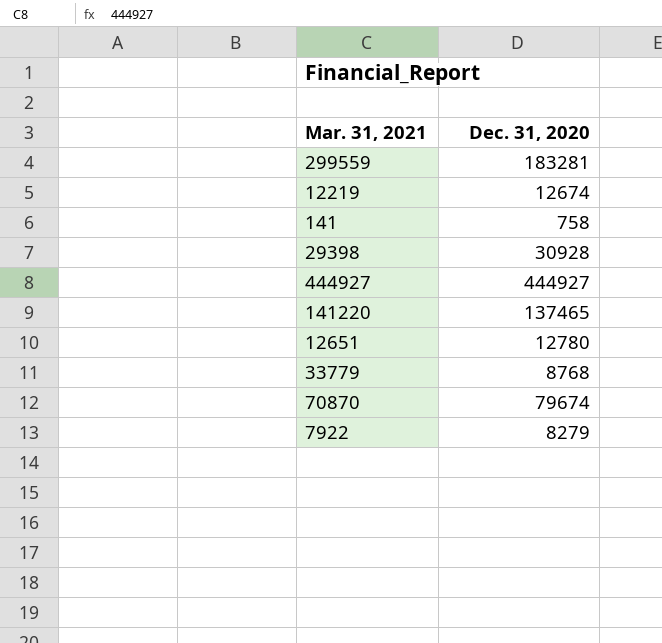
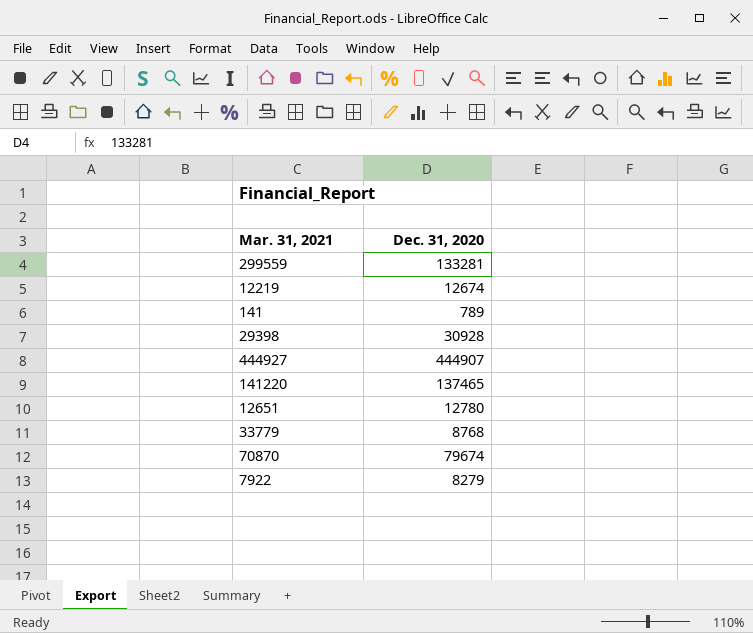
299559 | Dec. 31, 2020: 183281 -> 133281
141 | Dec. 31, 2020: 758 -> 789
444927 | Dec. 31, 2020: 444927 -> 444907

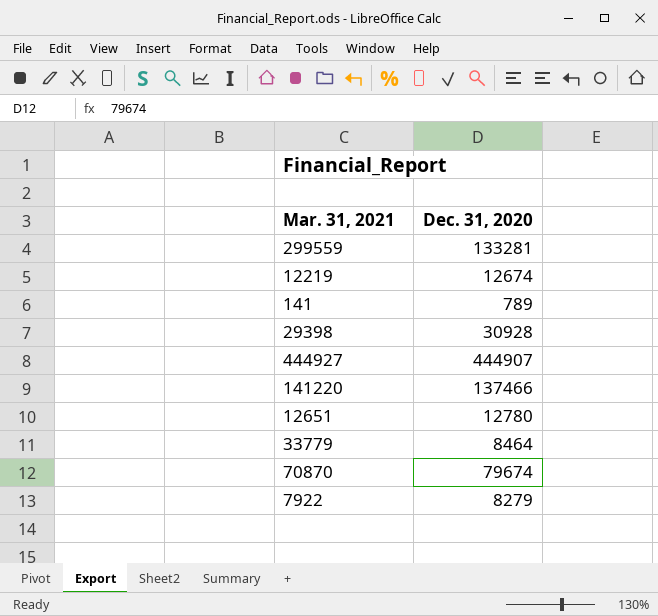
141220 | Dec. 31, 2020: 137465 -> 137466
33779 | Dec. 31, 2020: 8768 -> 8464

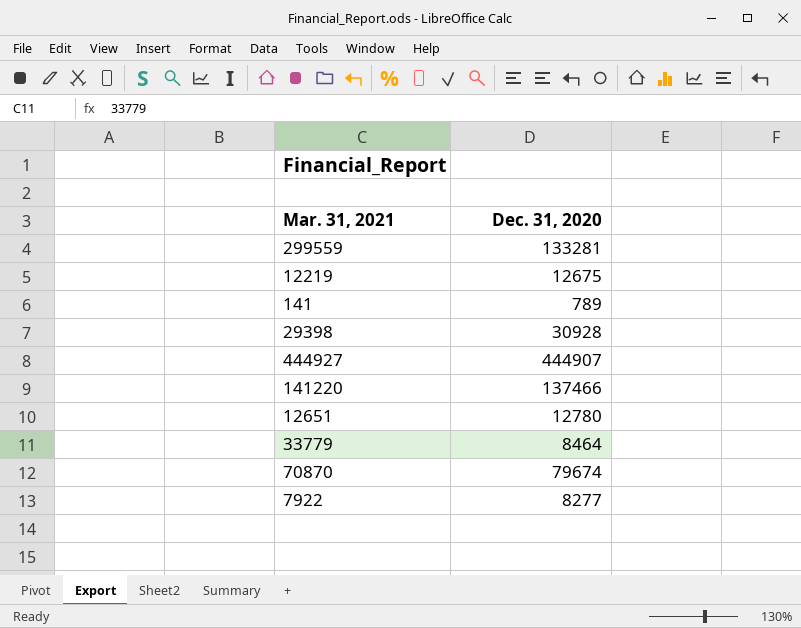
12219 | Dec. 31, 2020: 12674 -> 12675
7922 | Dec. 31, 2020: 8279 -> 8277

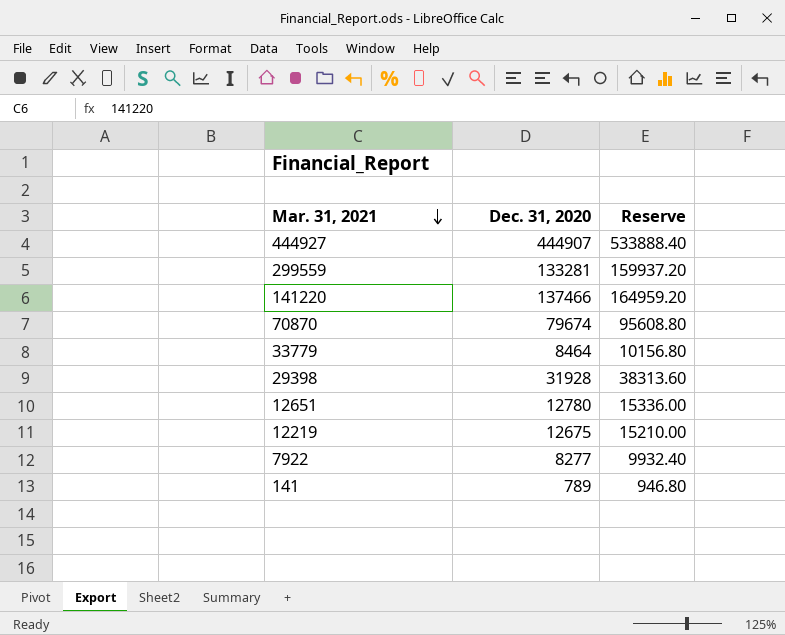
row order: none -> Mar. 31, 2021 descending
column Reserve | formula: none -> [Dec. 31, 2020] * 1.2
29398 | Dec. 31, 2020: 30928 -> 31928

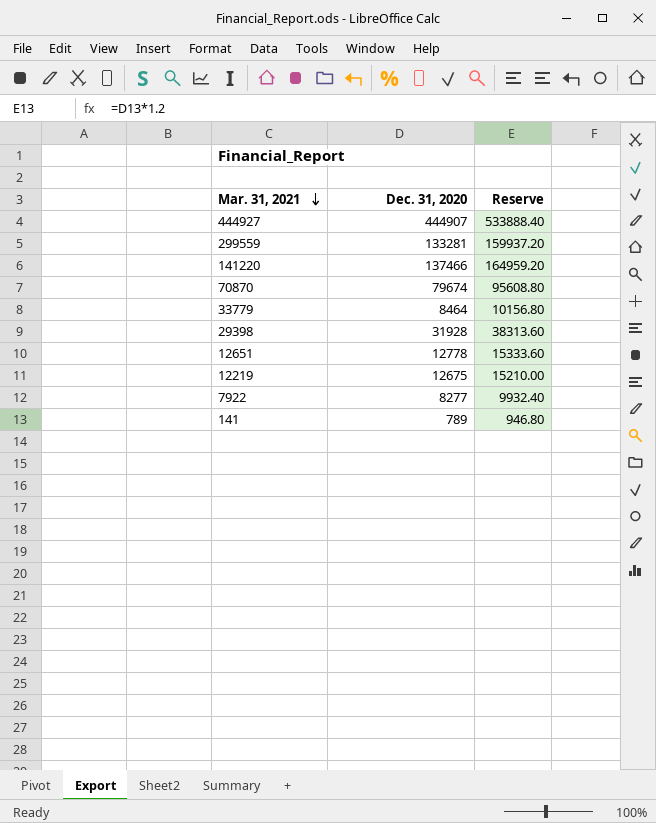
12651 | Dec. 31, 2020: 12780 -> 12778
12651 | Reserve: 15336.00 -> 15333.60

